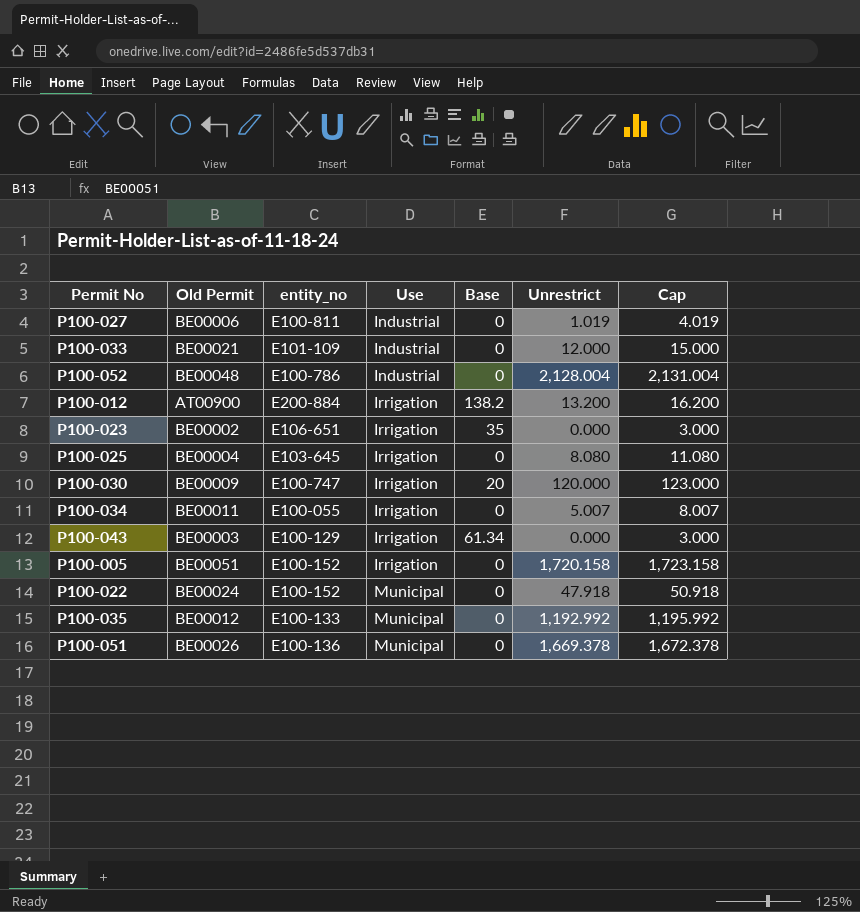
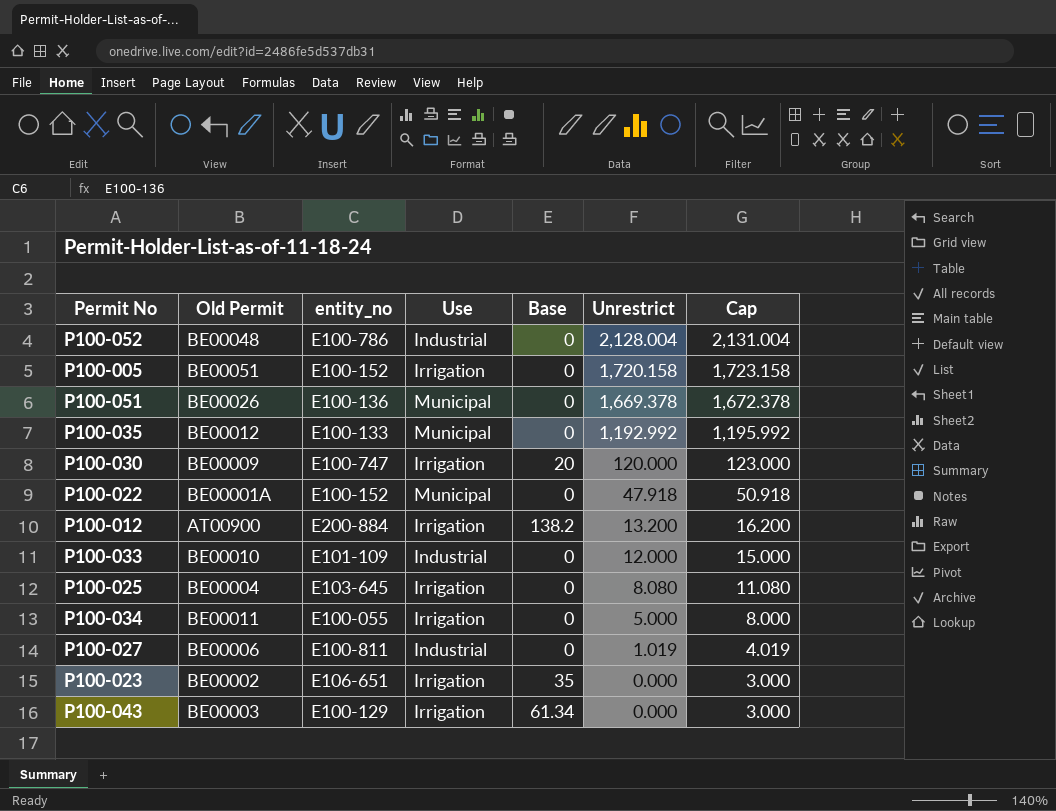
row order: Use ascending -> Unrestrict descending
P100-022 | Old Permit: BE00024 -> BE00001A
P100-033 | Old Permit: BE00021 -> BE00010
P100-034 | Unrestrict: 5.007 -> 5.000
P100-034 | Cap: 8.007 -> 8.000

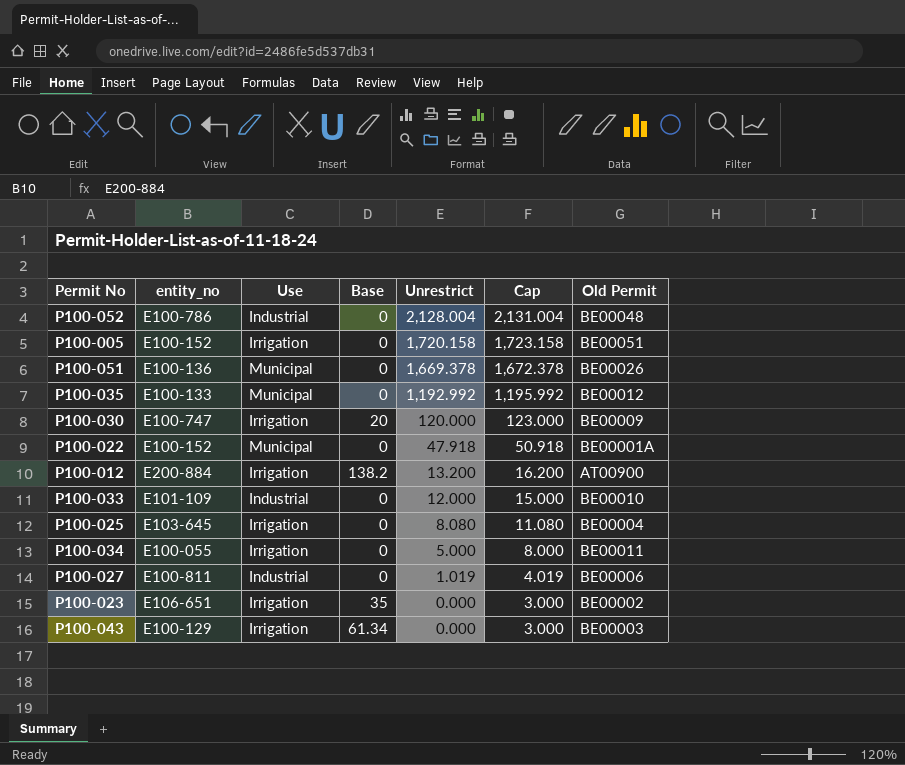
column Old Permit | position: 2 -> 7

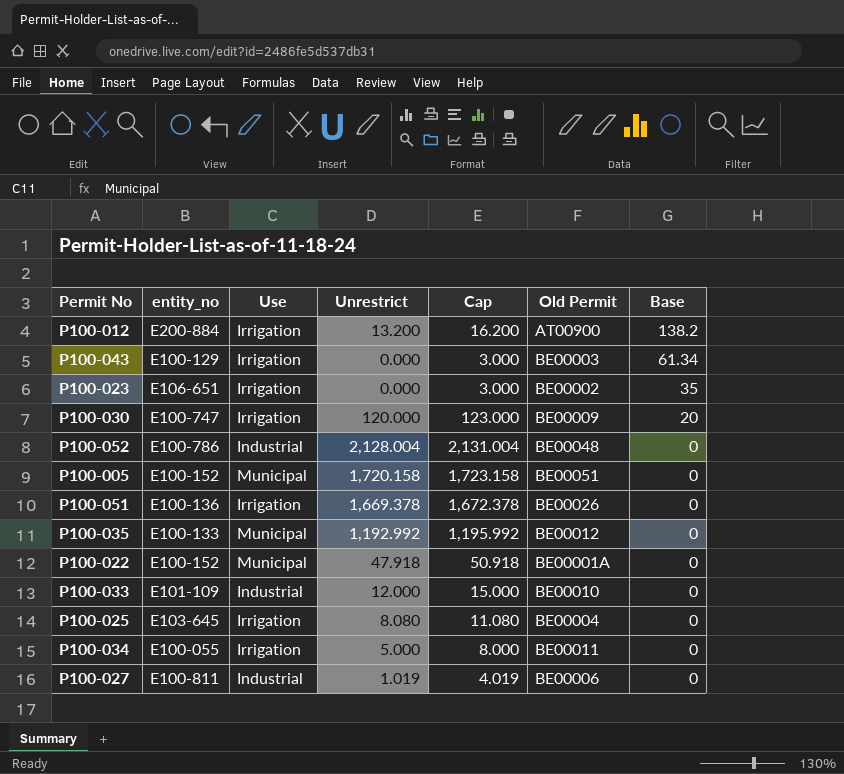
row order: Unrestrict descending -> Base descending
column Base | position: 4 -> 7
P100-005 | Use: Irrigation -> Municipal
P100-051 | Use: Municipal -> Irrigation

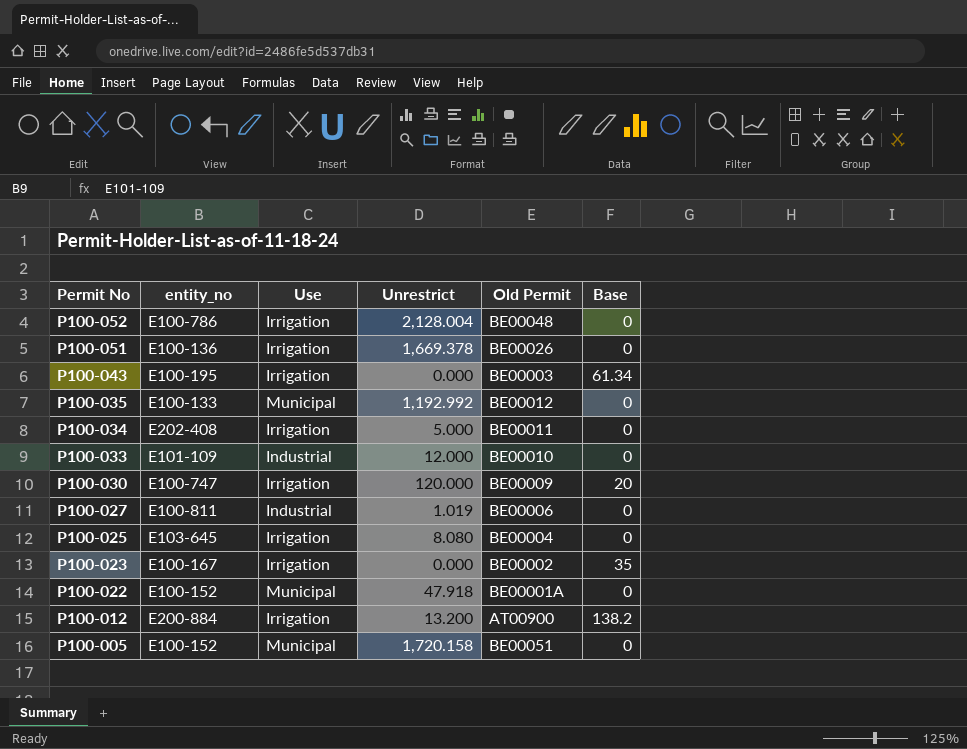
row order: Base descending -> Permit No descending
column Cap | formula: [Unrestrict] + 3 -> none
P100-052 | Use: Industrial -> Irrigation
P100-043 | entity_no: E100-129 -> E100-195
P100-034 | entity_no: E100-055 -> E202-408
P100-023 | entity_no: E106-651 -> E100-167

